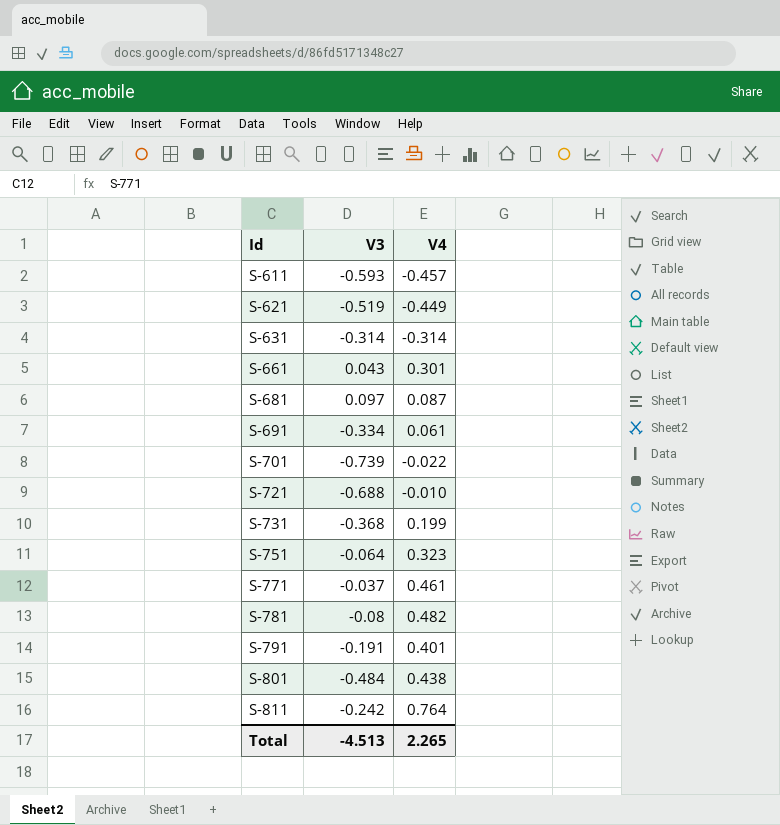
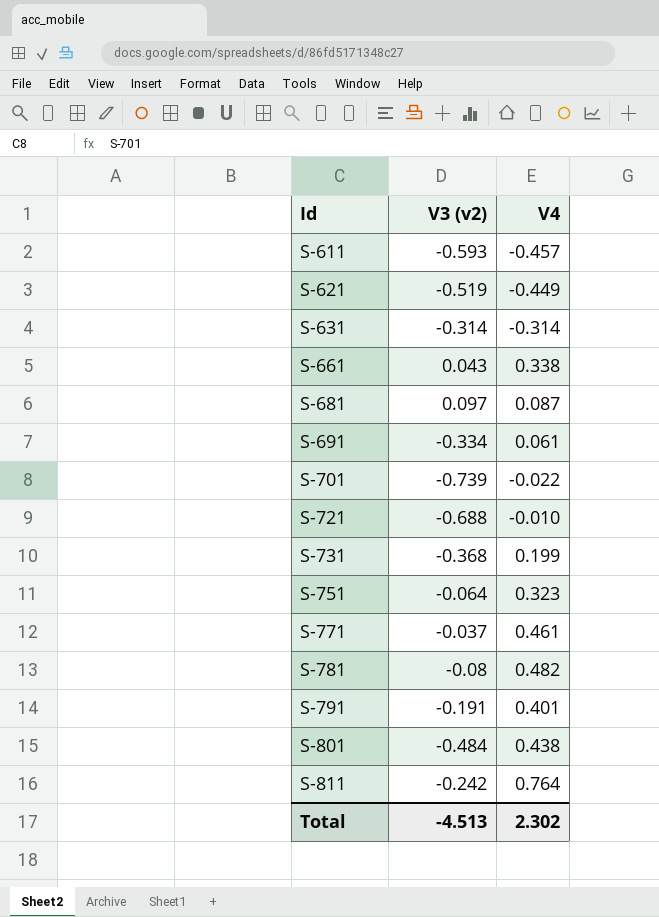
column name: V3 -> V3 (v2)
S-661 | V4: 0.301 -> 0.338
Total | V4: 2.265 -> 2.302

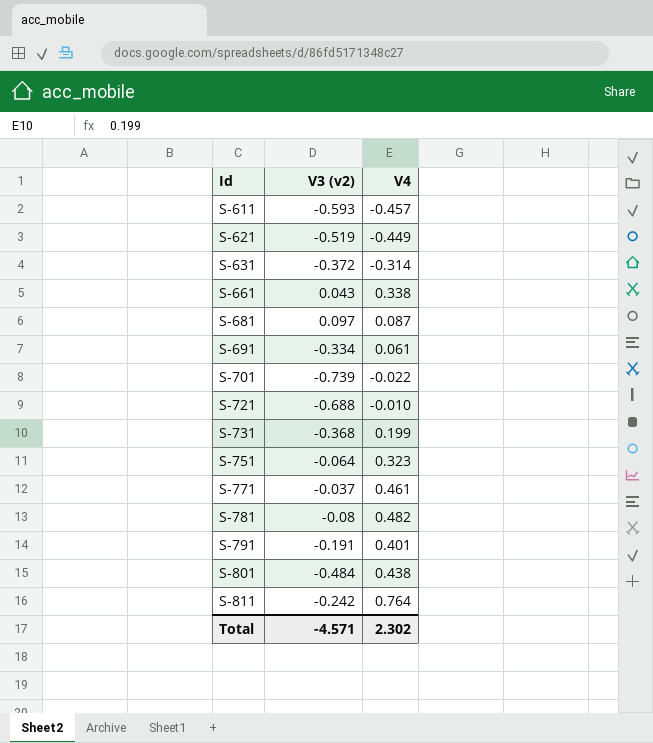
S-631 | V3 (v2): -0.314 -> -0.372
Total | V3 (v2): -4.513 -> -4.571

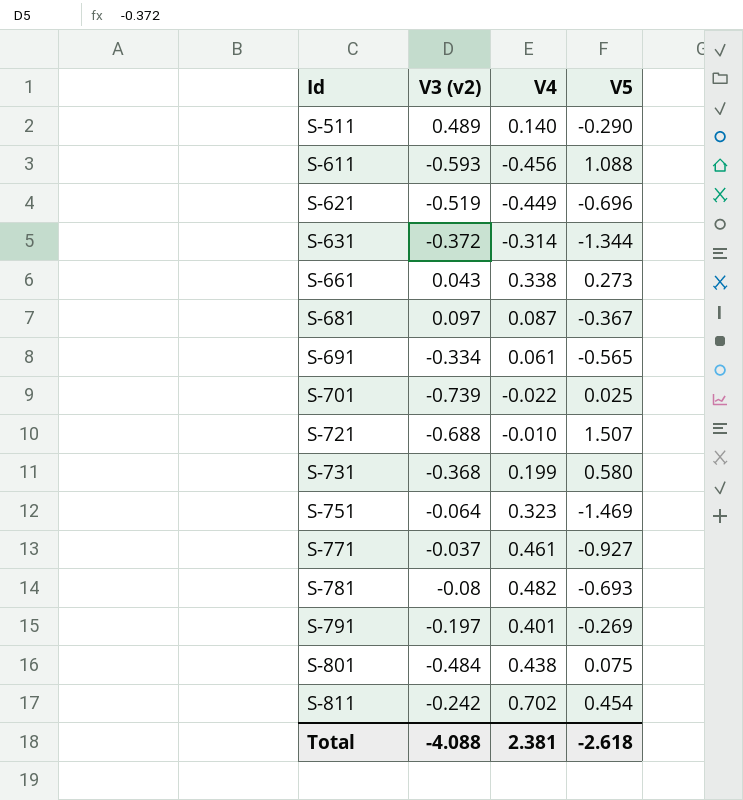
column V5 | position: none -> 4
row S-511: none -> 0.489 | 0.140 | -0.290
S-611 | V4: -0.457 -> -0.456
S-791 | V3 (v2): -0.191 -> -0.197
S-811 | V4: 0.764 -> 0.702
Total | V3 (v2): -4.571 -> -4.088
Total | V4: 2.302 -> 2.381

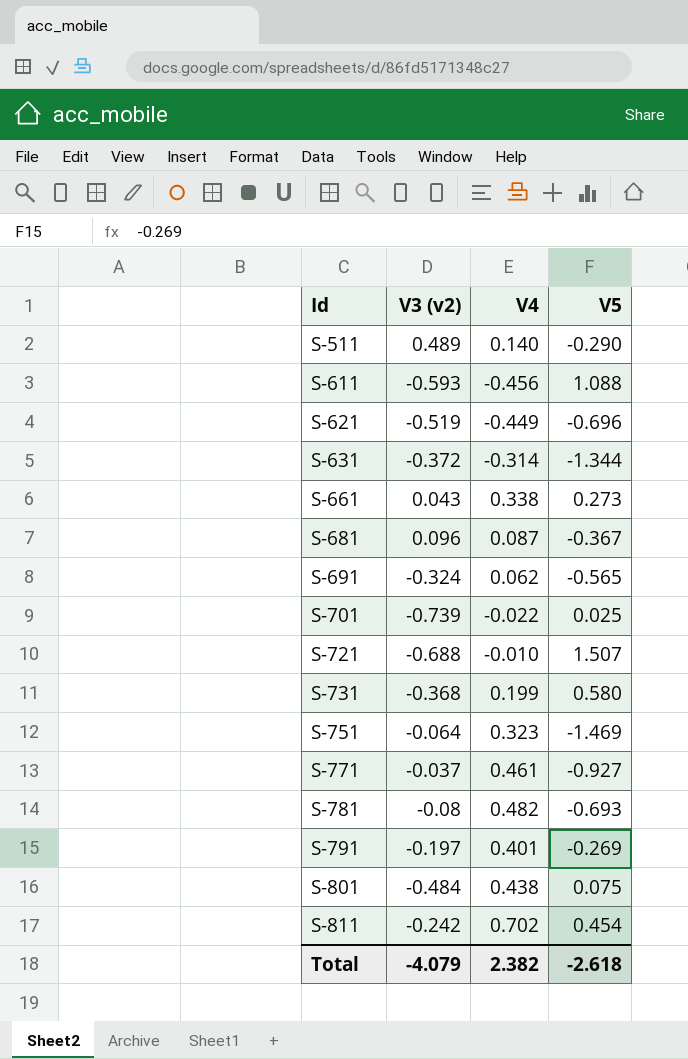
S-681 | V3 (v2): 0.097 -> 0.096
S-691 | V3 (v2): -0.334 -> -0.324
S-691 | V4: 0.061 -> 0.062
Total | V3 (v2): -4.088 -> -4.079
Total | V4: 2.381 -> 2.382

